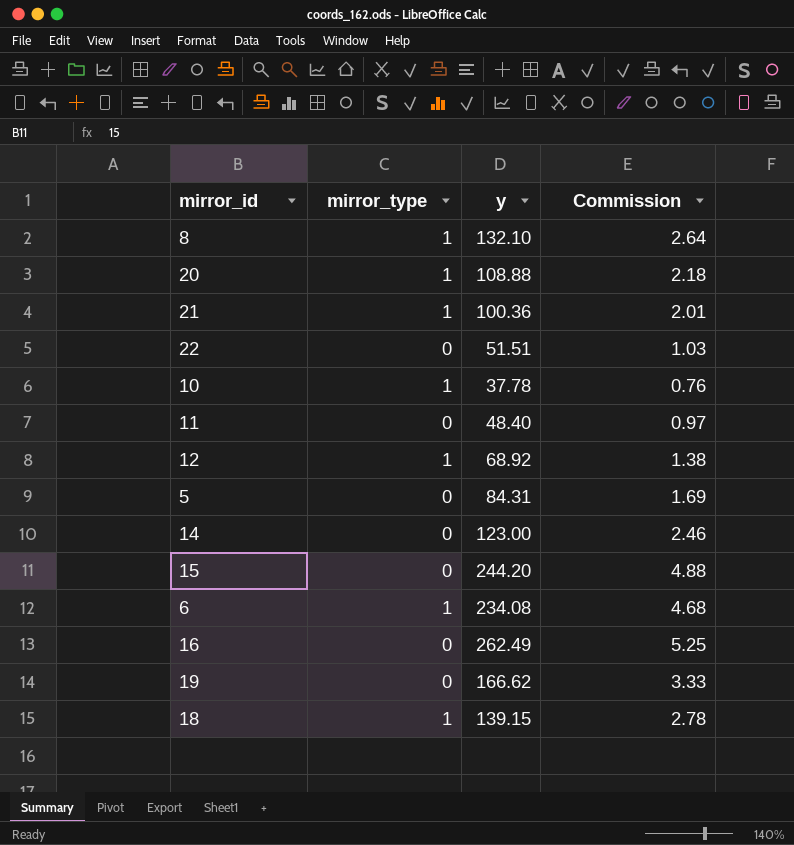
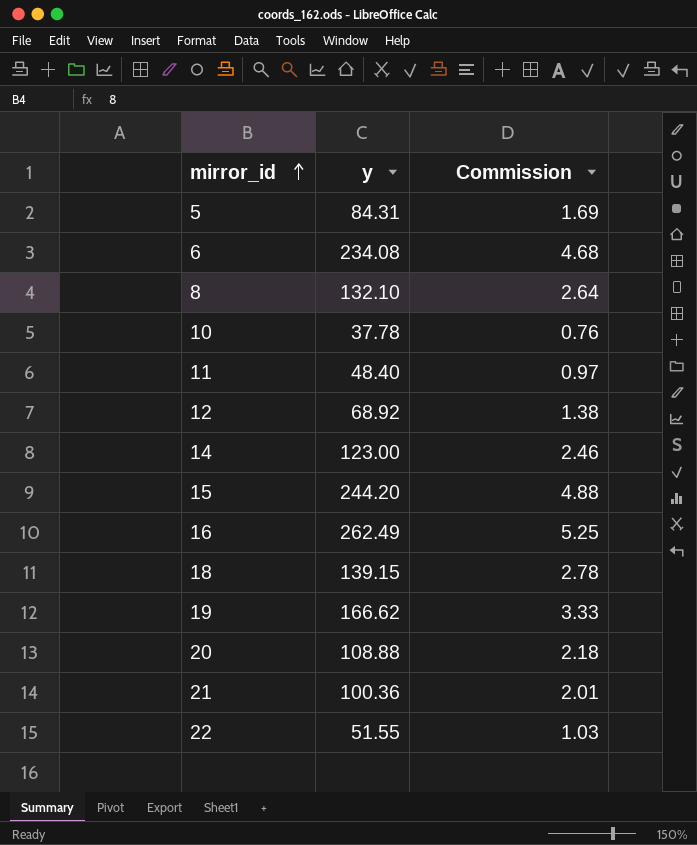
row order: none -> mirror_id ascending
column mirror_type | position: 2 -> none
22 | y: 51.51 -> 51.55

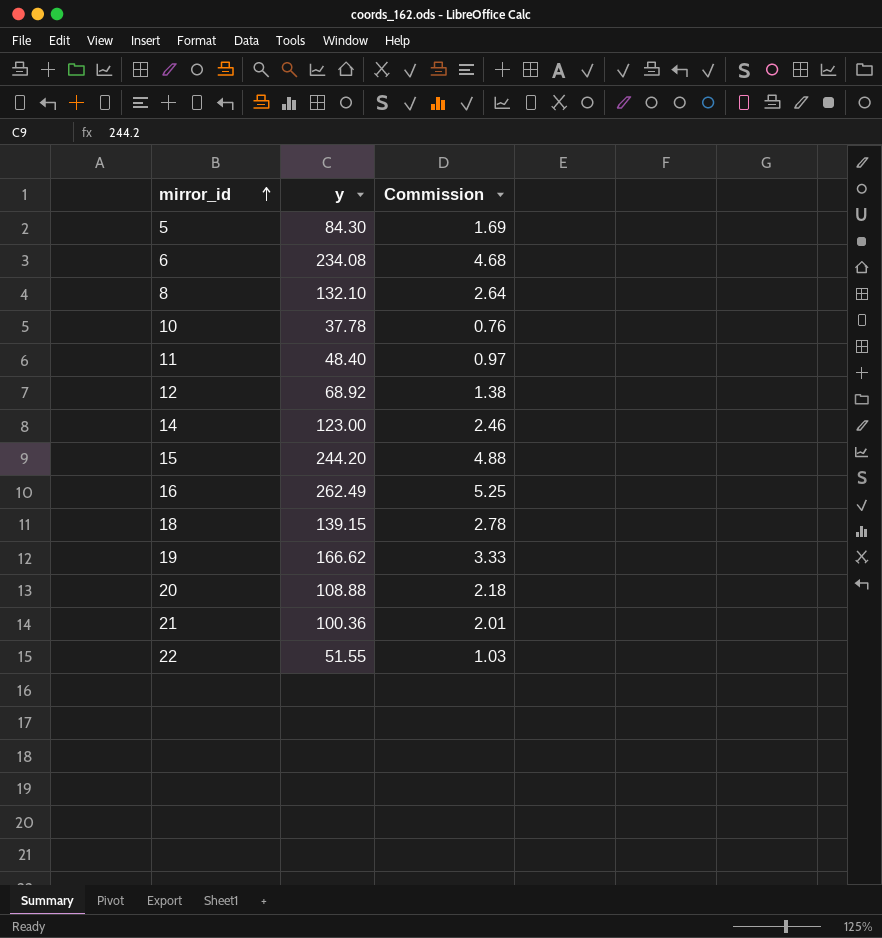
5 | y: 84.31 -> 84.30

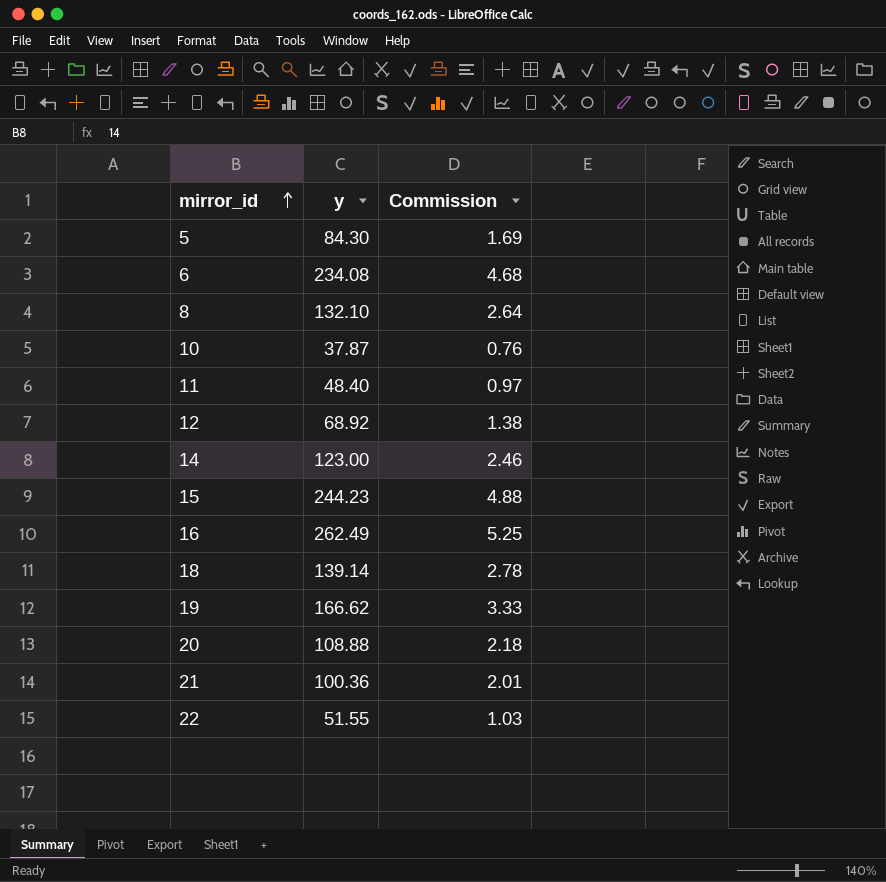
10 | y: 37.78 -> 37.87
15 | y: 244.20 -> 244.23
18 | y: 139.15 -> 139.14

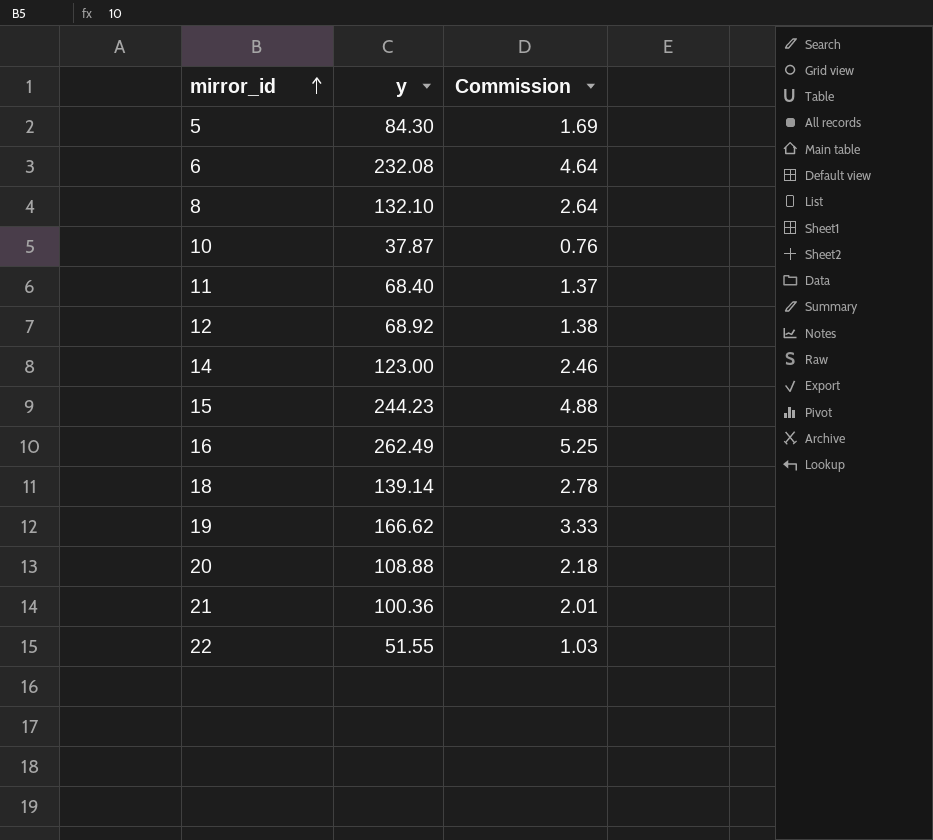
6 | y: 234.08 -> 232.08
6 | Commission: 4.68 -> 4.64
11 | y: 48.40 -> 68.40
11 | Commission: 0.97 -> 1.37

